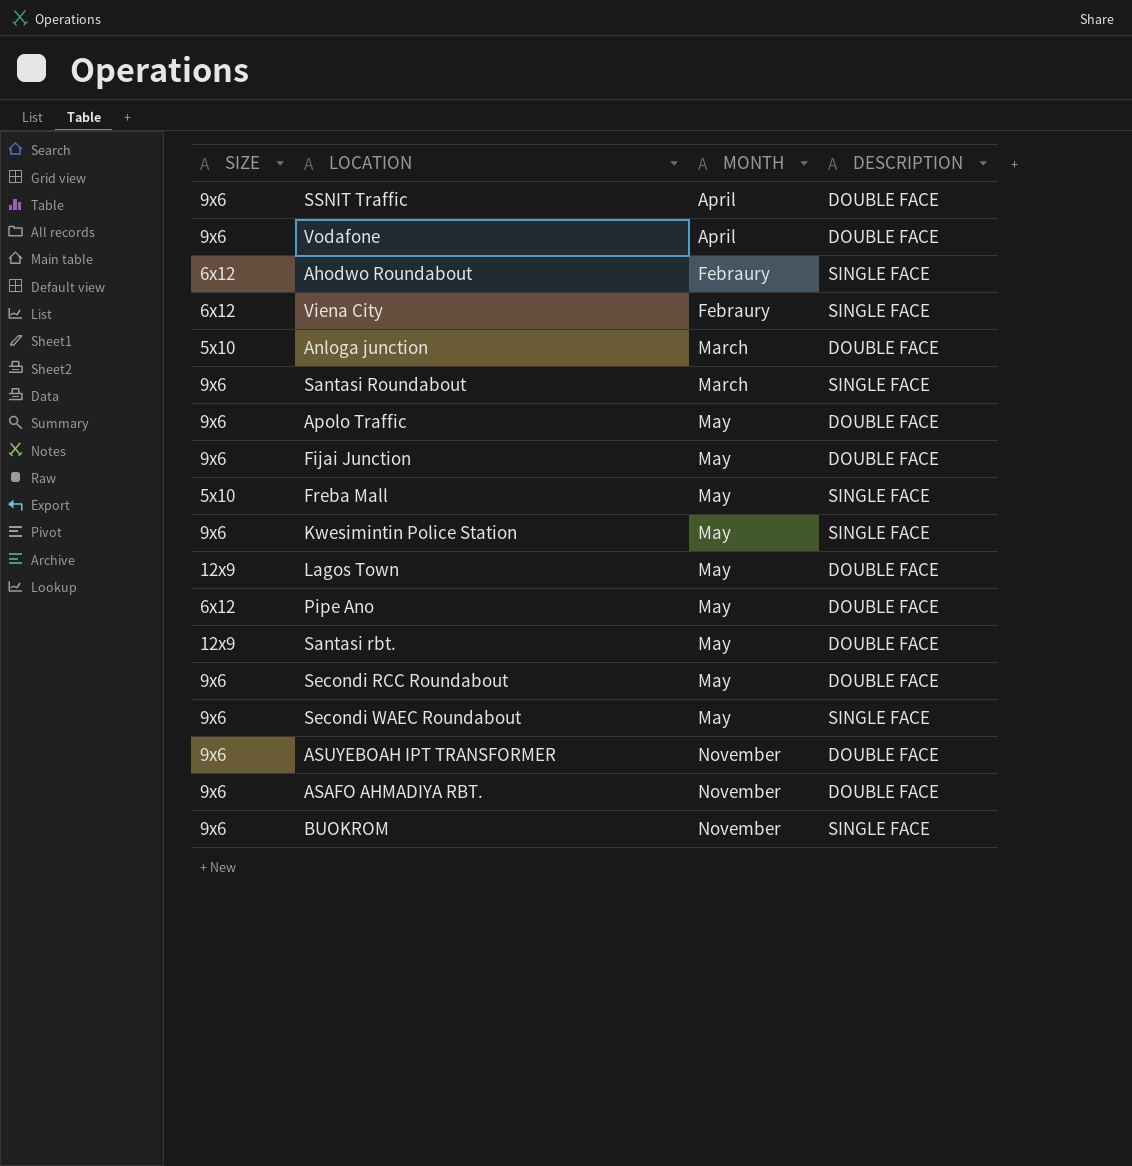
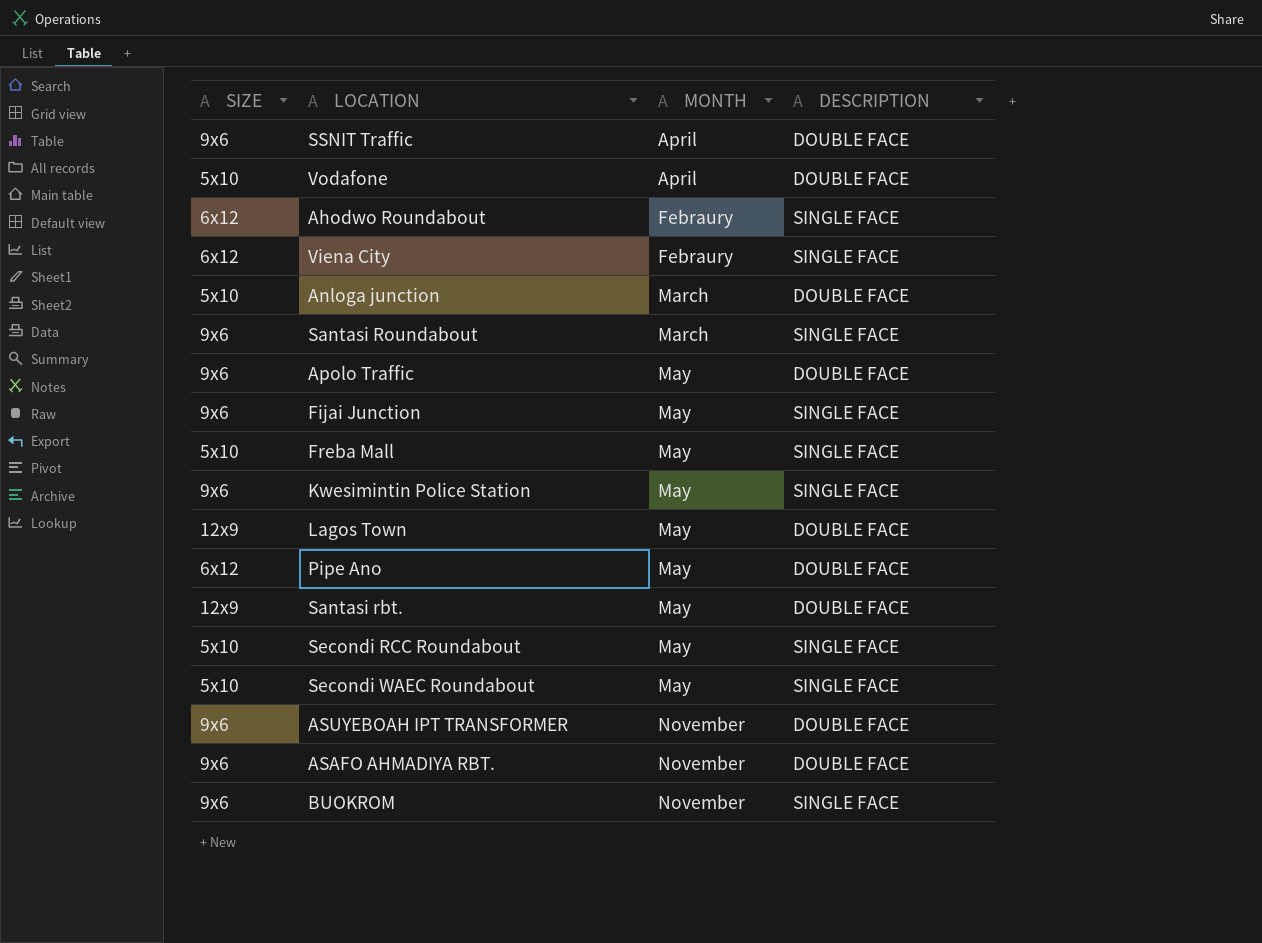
Vodafone | SIZE: 9x6 -> 5x10
Fijai Junction | DESCRIPTION: DOUBLE FACE -> SINGLE FACE
Secondi RCC Roundabout | SIZE: 9x6 -> 5x10
Secondi RCC Roundabout | DESCRIPTION: DOUBLE FACE -> SINGLE FACE
Secondi WAEC Roundabout | SIZE: 9x6 -> 5x10

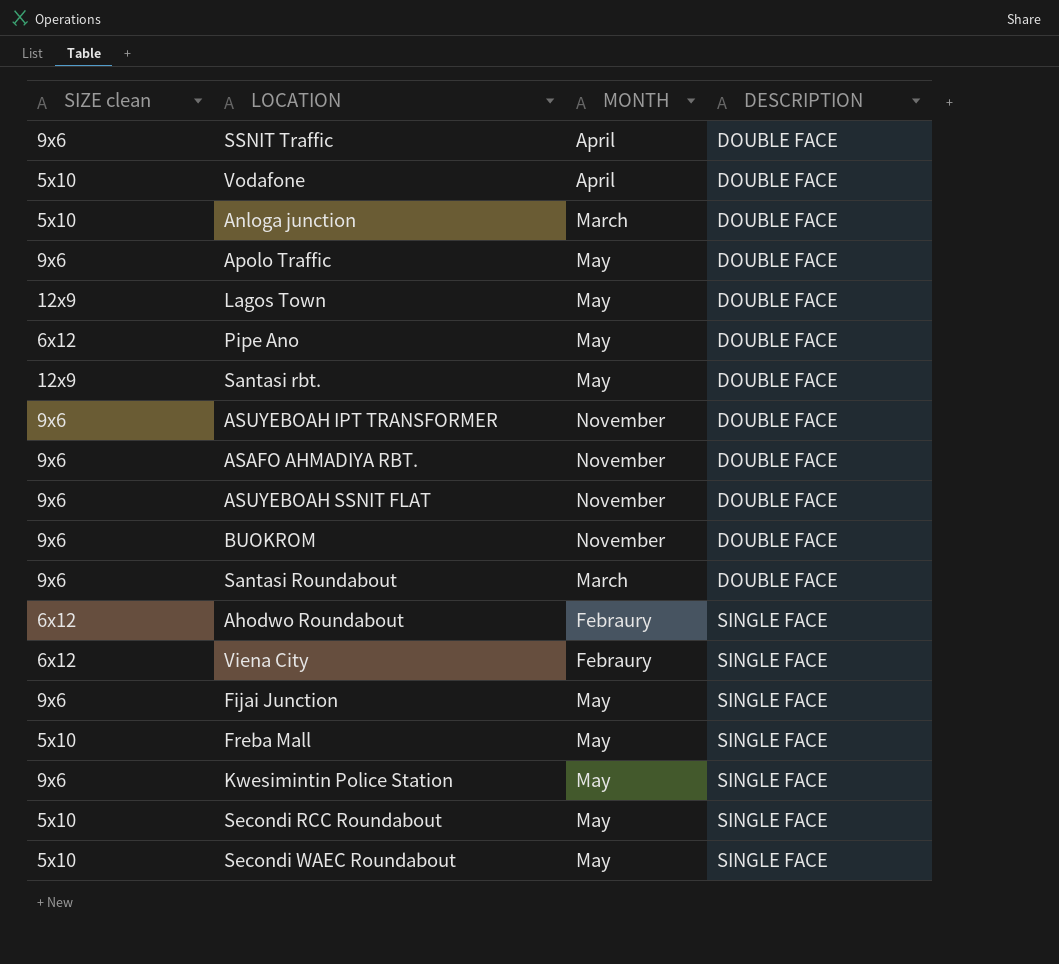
row order: MONTH ascending -> DESCRIPTION ascending
column name: SIZE -> SIZE clean
row ASUYEBOAH SSNIT FLAT: none -> 9x6 | November | DOUBLE FACE
BUOKROM | DESCRIPTION: SINGLE FACE -> DOUBLE FACE
Santasi Roundabout | DESCRIPTION: SINGLE FACE -> DOUBLE FACE

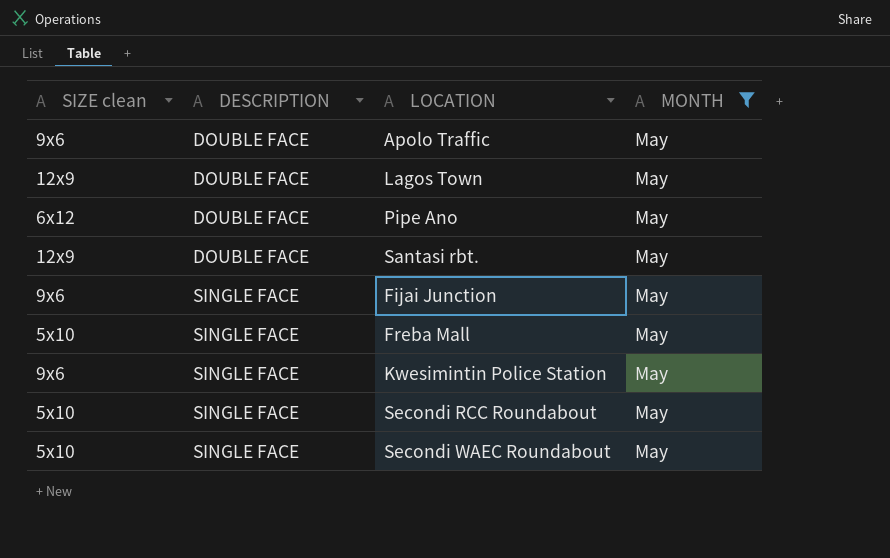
filter: none -> MONTH = May
column DESCRIPTION | position: 4 -> 2

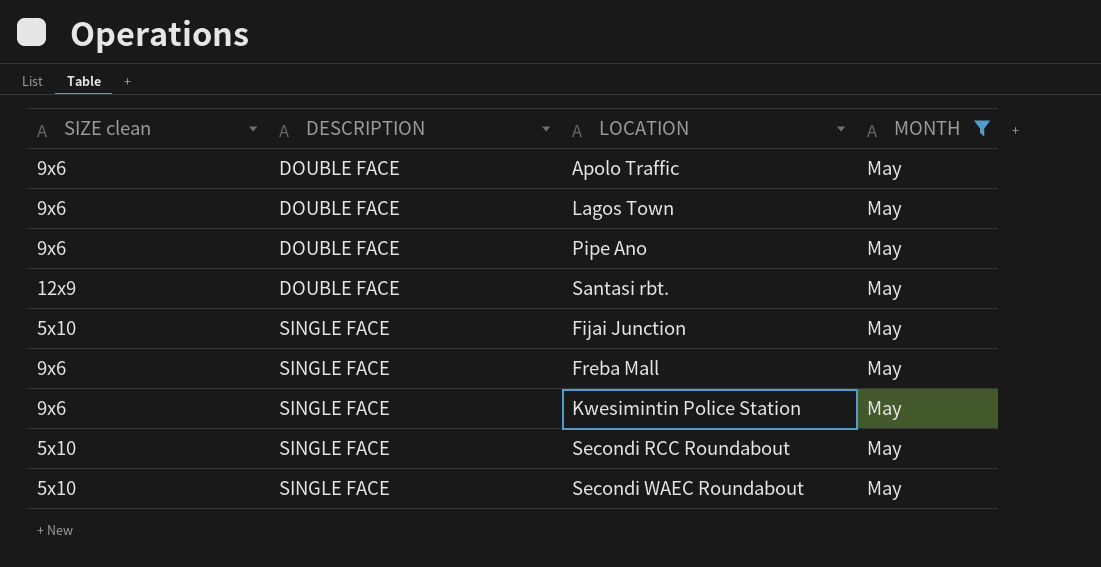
Lagos Town | SIZE clean: 12x9 -> 9x6
Pipe Ano | SIZE clean: 6x12 -> 9x6
Fijai Junction | SIZE clean: 9x6 -> 5x10
Freba Mall | SIZE clean: 5x10 -> 9x6

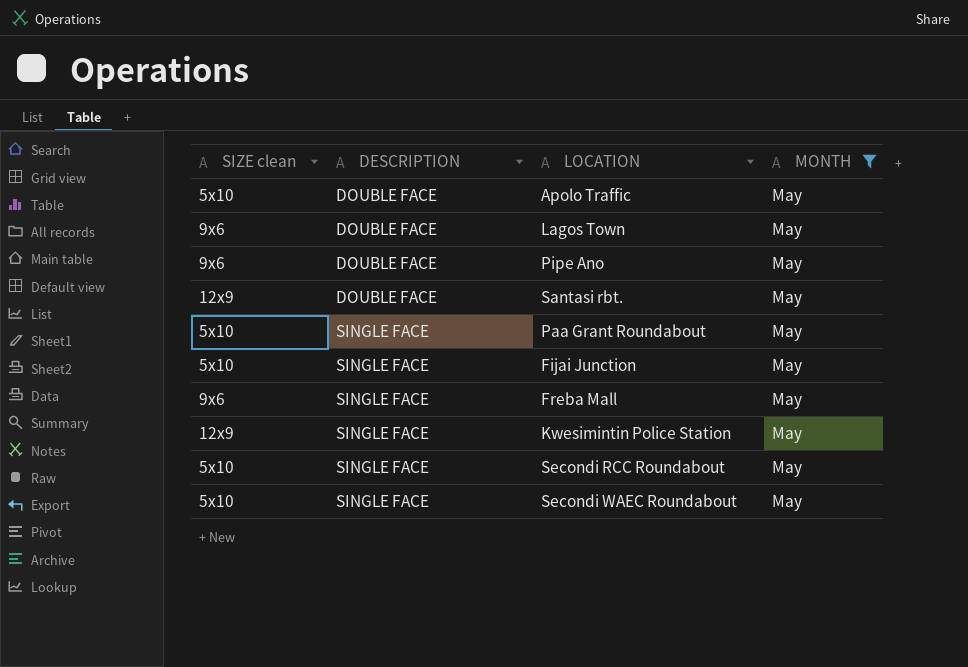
Apolo Traffic | SIZE clean: 9x6 -> 5x10
row Paa Grant Roundabout: none -> 5x10 | SINGLE FACE | May
Kwesimintin Police Station | SIZE clean: 9x6 -> 12x9

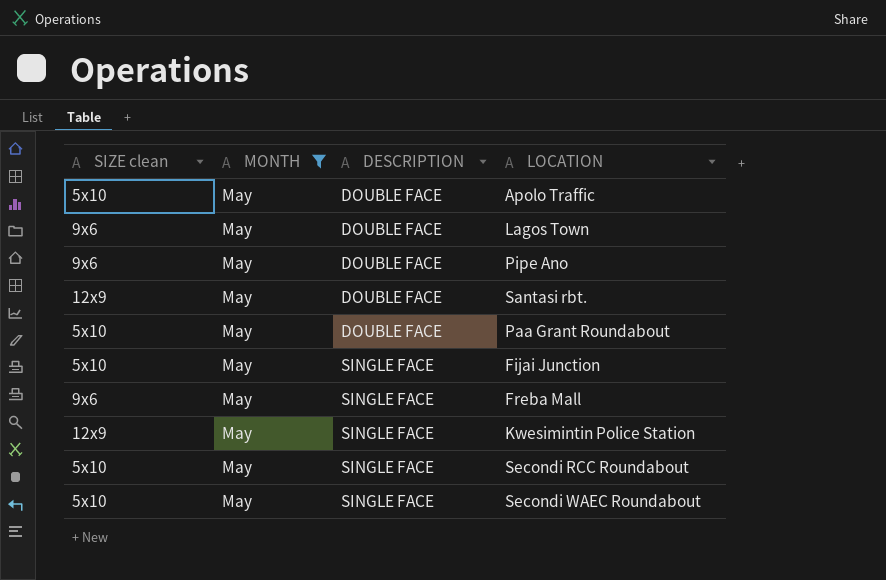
column MONTH | position: 4 -> 2
Paa Grant Roundabout | DESCRIPTION: SINGLE FACE -> DOUBLE FACE

